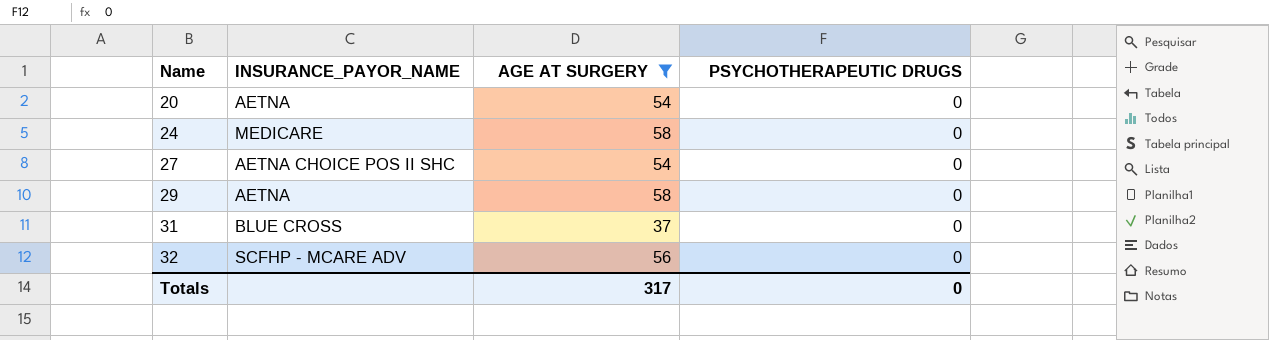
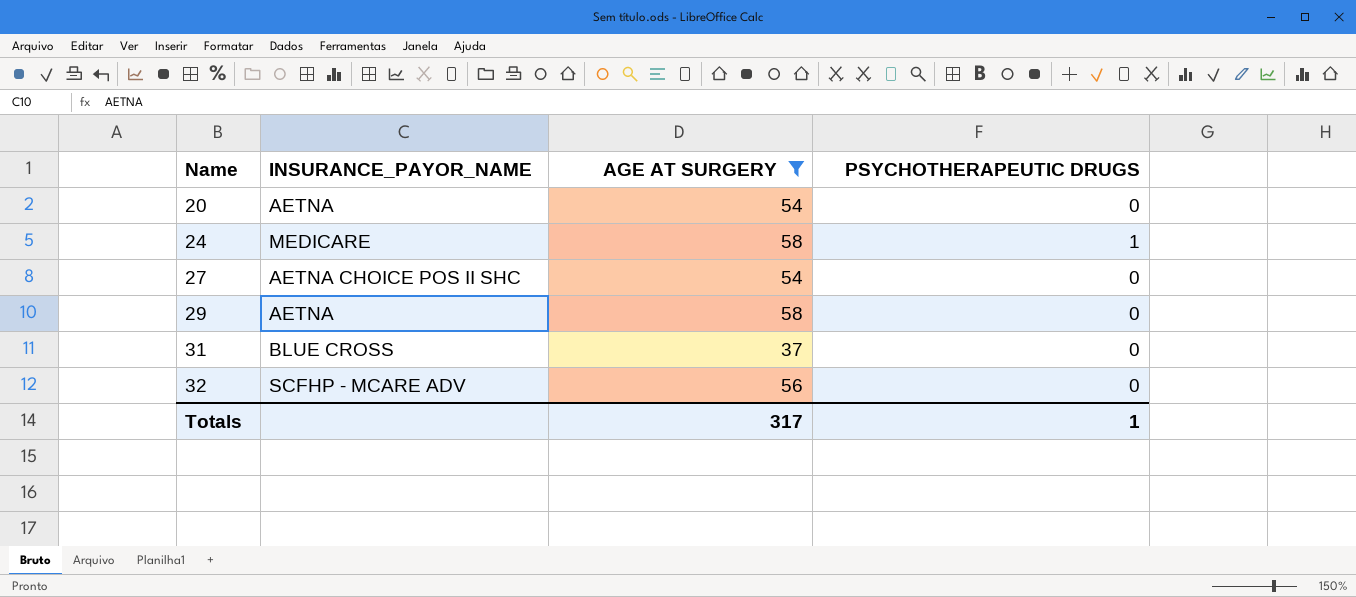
24 | PSYCHOTHERAPEUTIC DRUGS: 0 -> 1
Totals | PSYCHOTHERAPEUTIC DRUGS: 0 -> 1

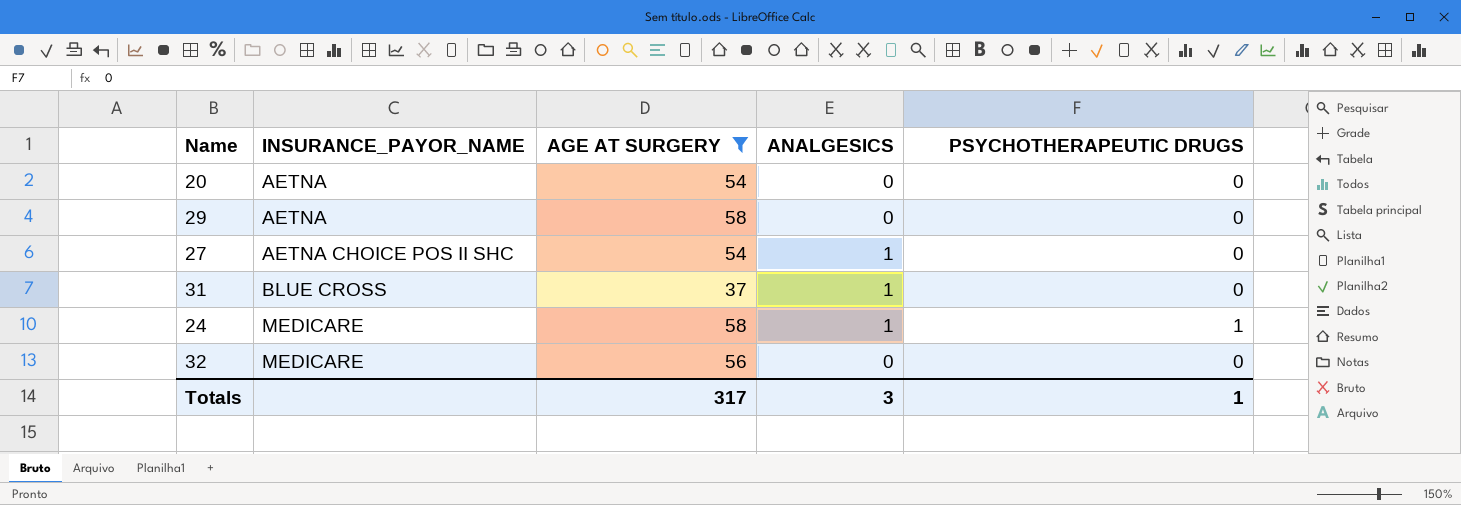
row order: Name ascending -> INSURANCE_PAYOR_NAME ascending
column ANALGESICS | position: none -> 4
32 | INSURANCE_PAYOR_NAME: SCFHP - MCARE ADV -> MEDICARE

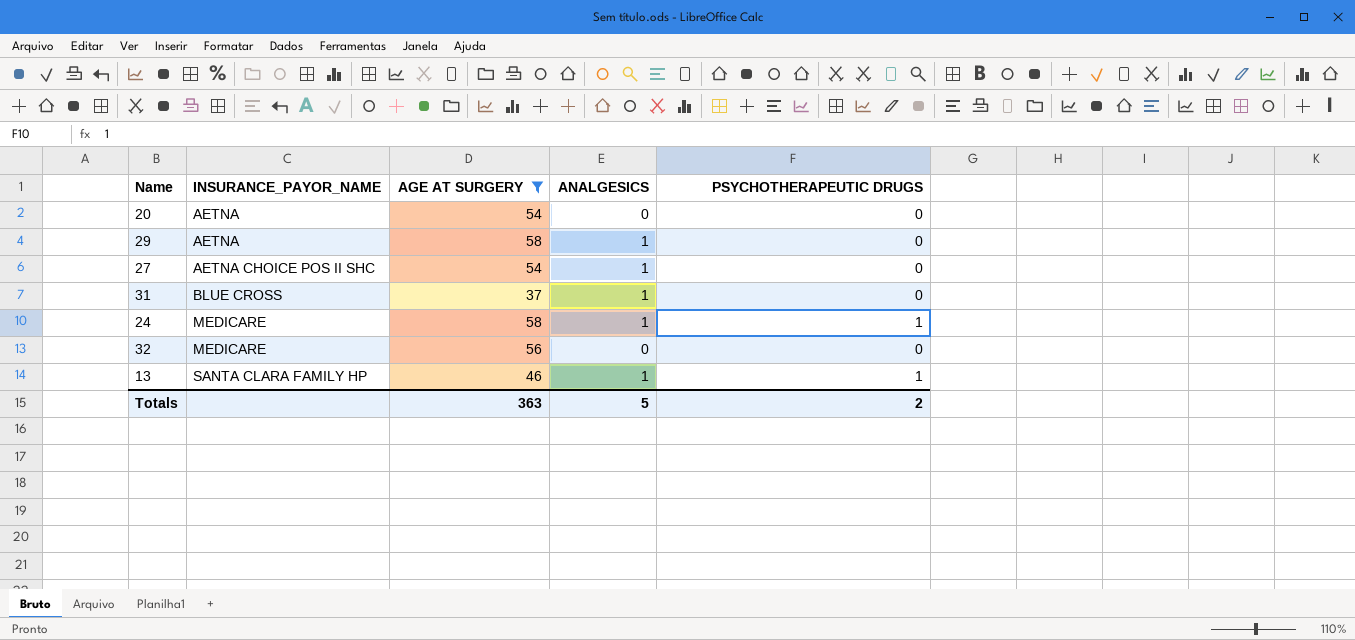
29 | ANALGESICS: 0 -> 1
row 13: none -> SANTA CLARA FAMILY HP | 46 | 1 | 1
Totals | AGE AT SURGERY: 317 -> 363
Totals | ANALGESICS: 3 -> 5
Totals | PSYCHOTHERAPEUTIC DRUGS: 1 -> 2

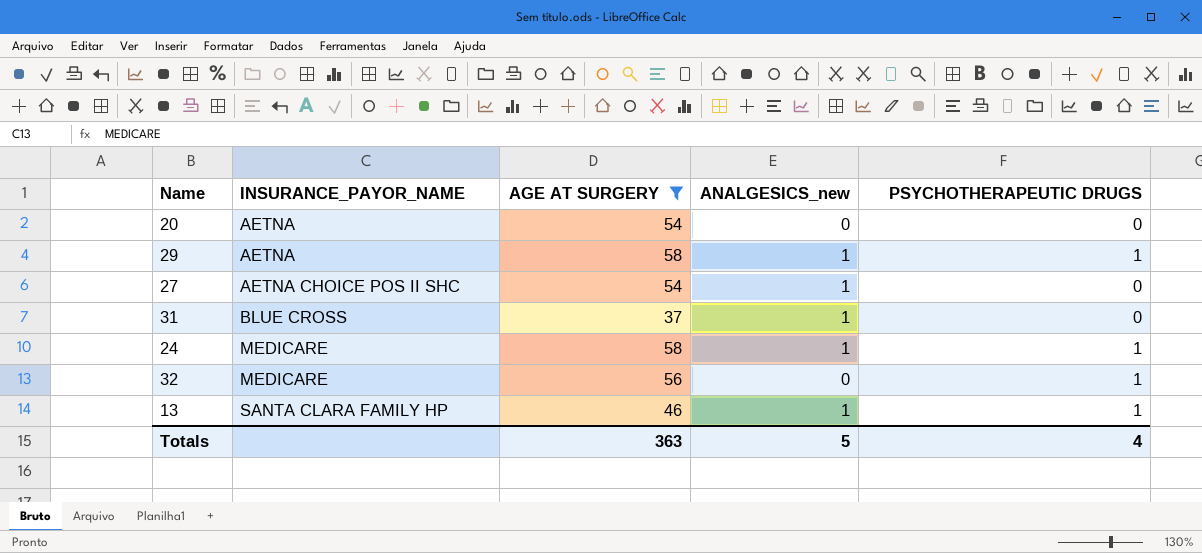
column name: ANALGESICS -> ANALGESICS_new
29 | PSYCHOTHERAPEUTIC DRUGS: 0 -> 1
32 | PSYCHOTHERAPEUTIC DRUGS: 0 -> 1
Totals | PSYCHOTHERAPEUTIC DRUGS: 2 -> 4

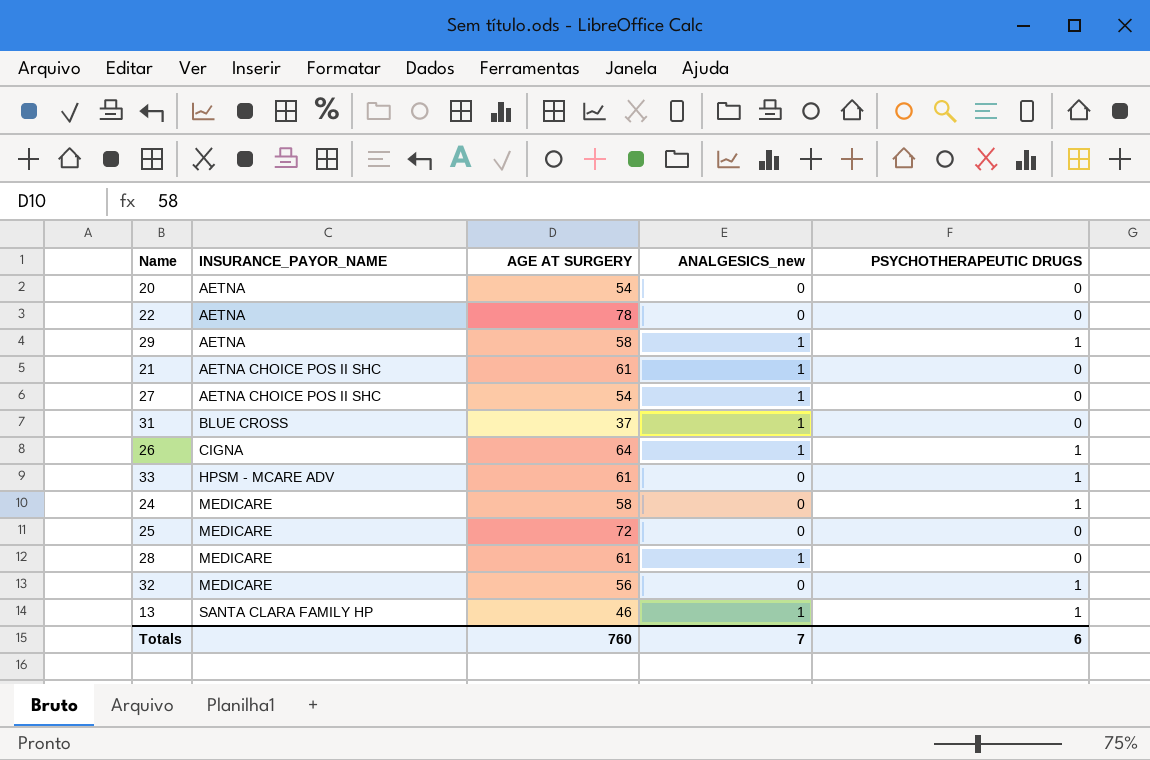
filter: AGE AT SURGERY <= 58 -> none
24 | ANALGESICS_new: 1 -> 0
Totals | AGE AT SURGERY: 363 -> 760
Totals | ANALGESICS_new: 5 -> 7
Totals | PSYCHOTHERAPEUTIC DRUGS: 4 -> 6

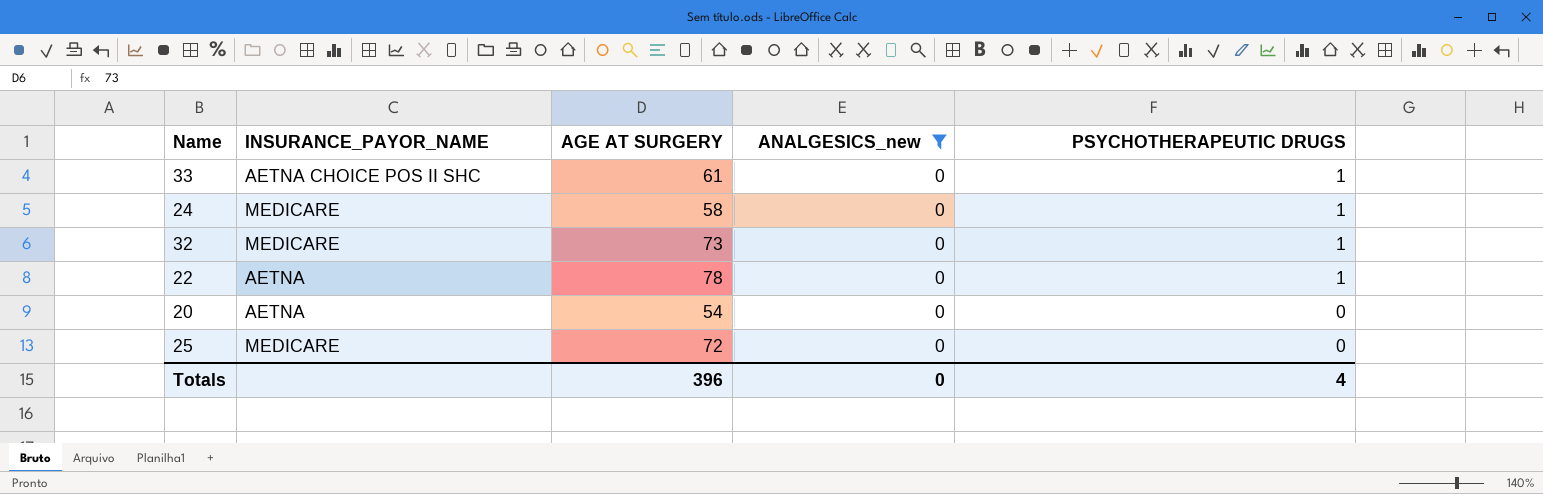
filter: none -> ANALGESICS_new = 0
row order: INSURANCE_PAYOR_NAME ascending -> PSYCHOTHERAPEUTIC DRUGS descending
33 | INSURANCE_PAYOR_NAME: HPSM - MCARE ADV -> AETNA CHOICE POS II SHC
32 | AGE AT SURGERY: 56 -> 73
22 | PSYCHOTHERAPEUTIC DRUGS: 0 -> 1
Totals | AGE AT SURGERY: 760 -> 396
Totals | ANALGESICS_new: 7 -> 0
Totals | PSYCHOTHERAPEUTIC DRUGS: 6 -> 4

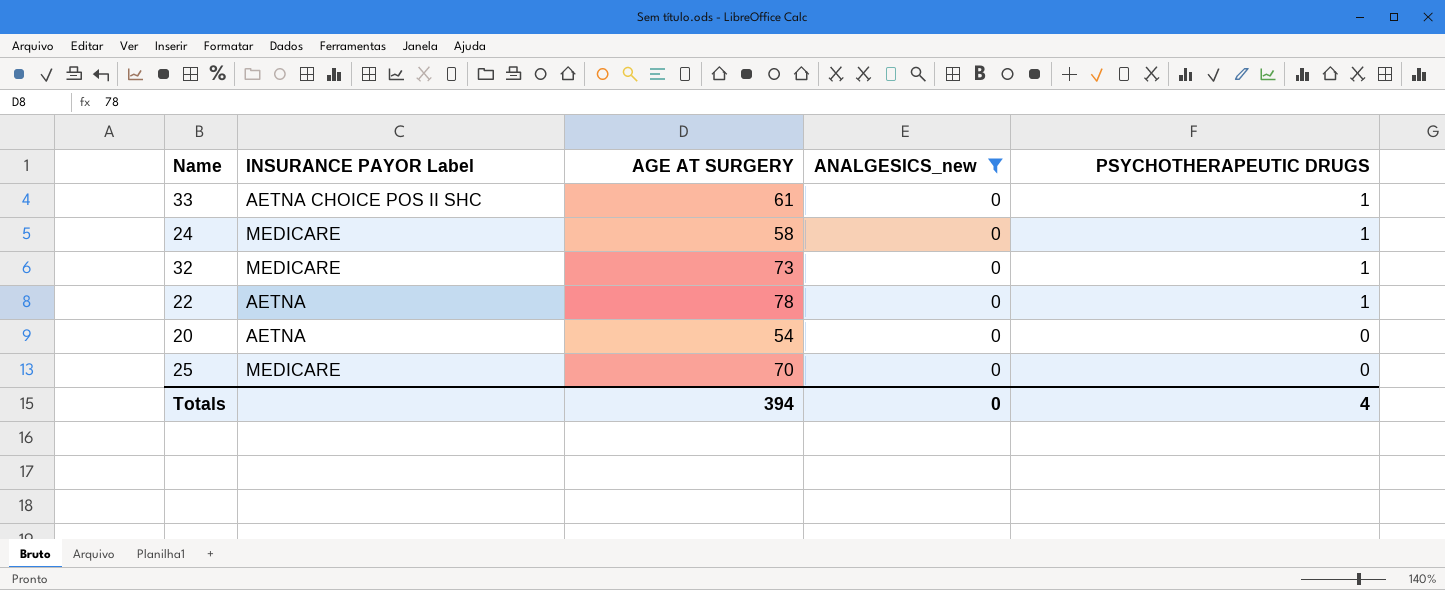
column name: INSURANCE_PAYOR_NAME -> INSURANCE PAYOR Label
25 | AGE AT SURGERY: 72 -> 70
Totals | AGE AT SURGERY: 396 -> 394

